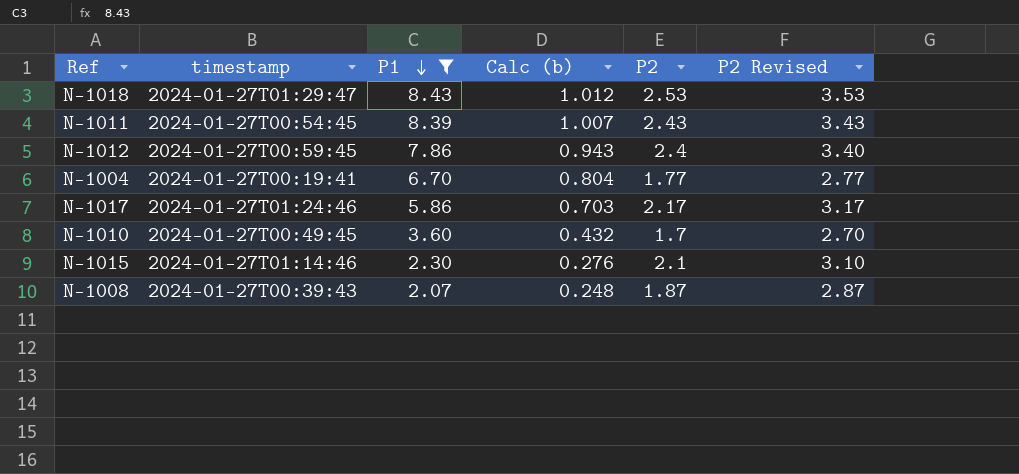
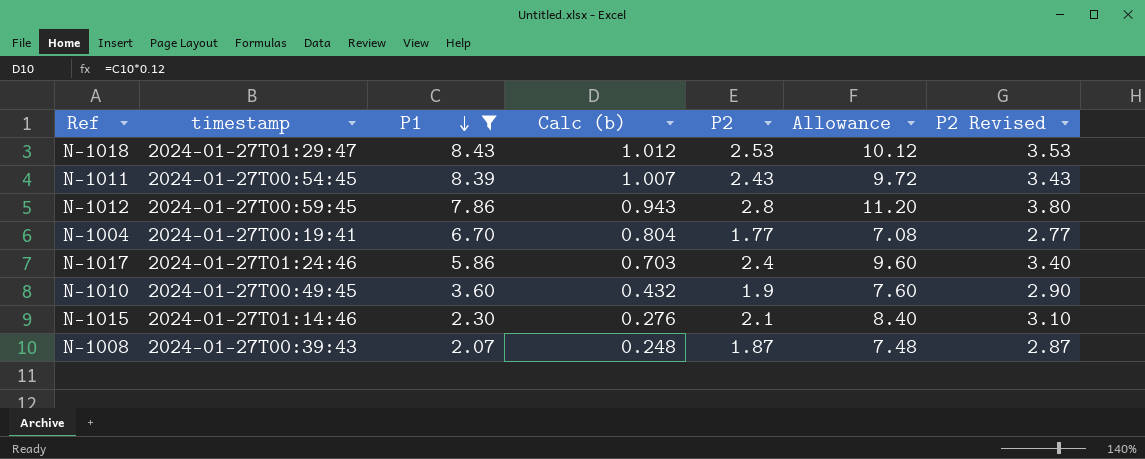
column Allowance | formula: none -> [P2] * 4
N-1012 | P2: 2.4 -> 2.8
N-1012 | P2 Revised: 3.40 -> 3.80
N-1017 | P2: 2.17 -> 2.4
N-1017 | P2 Revised: 3.17 -> 3.40
N-1010 | P2: 1.7 -> 1.9
N-1010 | P2 Revised: 2.70 -> 2.90

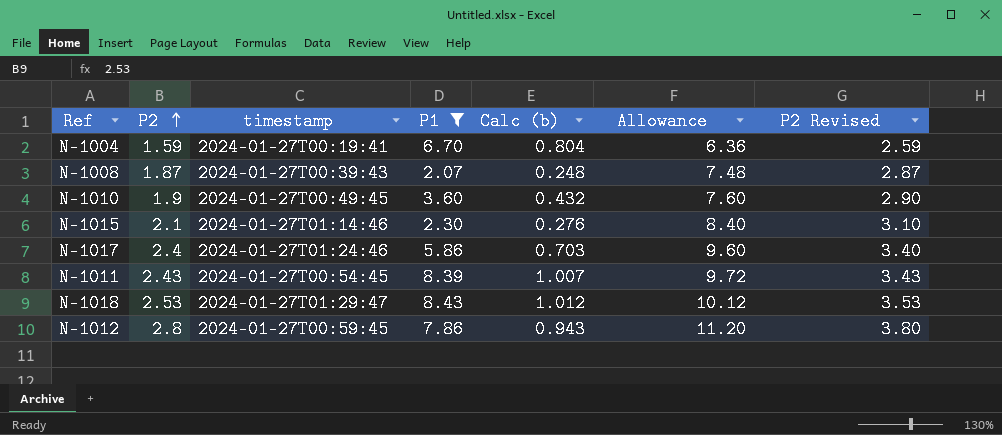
row order: P1 descending -> P2 ascending
column P2 | position: 5 -> 2
N-1004 | P2: 1.77 -> 1.59
N-1004 | Allowance: 7.08 -> 6.36
N-1004 | P2 Revised: 2.77 -> 2.59

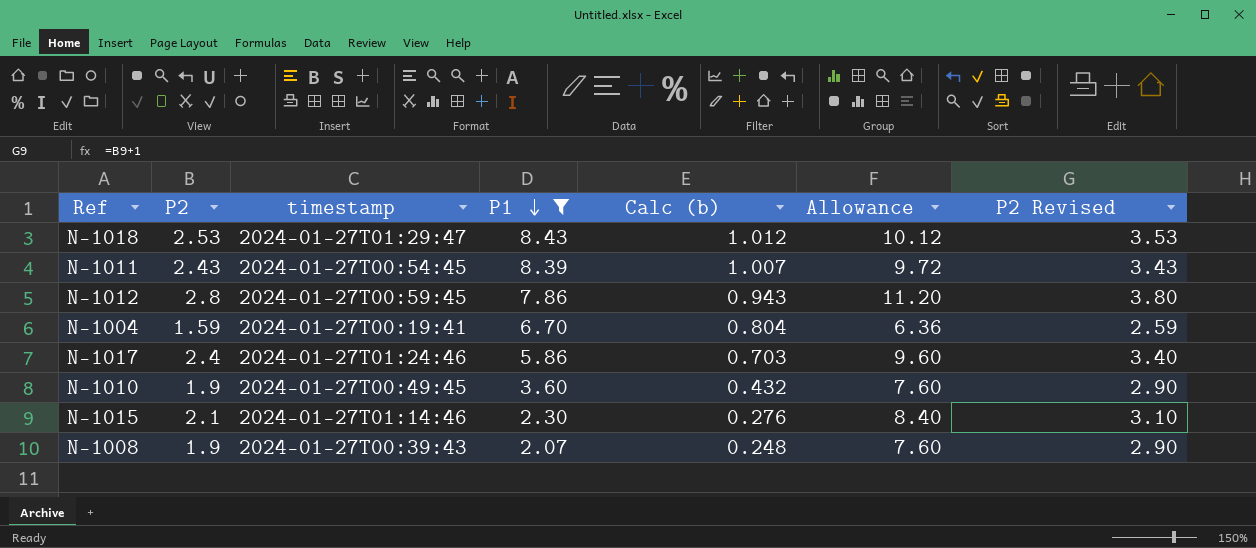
row order: P2 ascending -> P1 descending
N-1008 | P2: 1.87 -> 1.9
N-1008 | Allowance: 7.48 -> 7.60
N-1008 | P2 Revised: 2.87 -> 2.90

